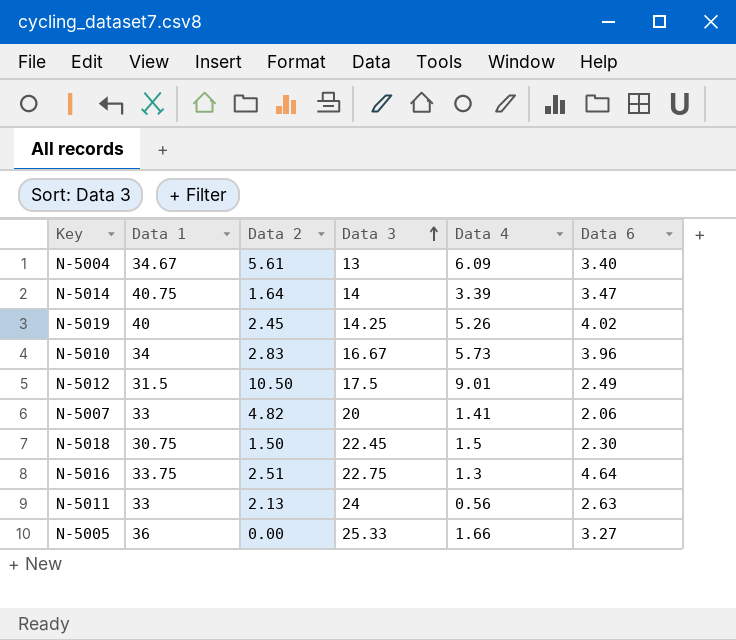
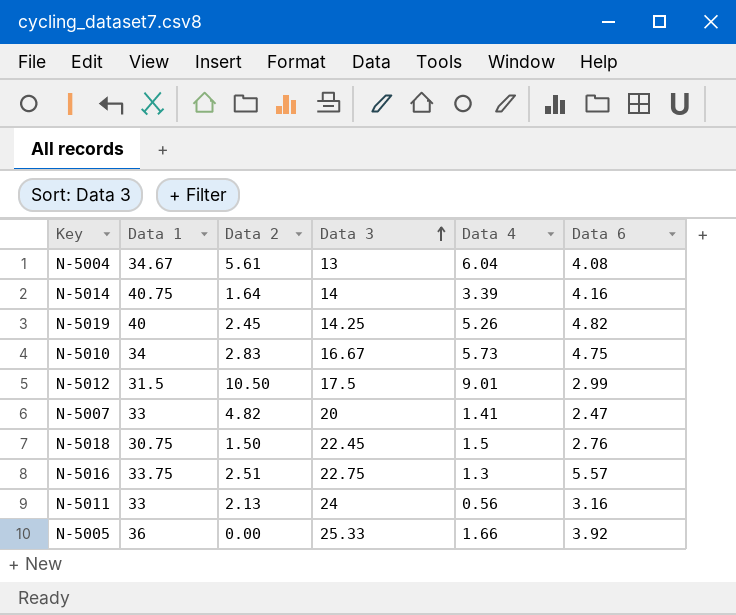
N-5004 | Data 4: 6.09 -> 6.04
N-5004 | Data 6: 3.40 -> 4.08
N-5014 | Data 6: 3.47 -> 4.16
N-5019 | Data 6: 4.02 -> 4.82
N-5010 | Data 6: 3.96 -> 4.75
N-5012 | Data 6: 2.49 -> 2.99
N-5007 | Data 6: 2.06 -> 2.47
N-5018 | Data 6: 2.30 -> 2.76
N-5016 | Data 6: 4.64 -> 5.57
N-5011 | Data 6: 2.63 -> 3.16
N-5005 | Data 6: 3.27 -> 3.92

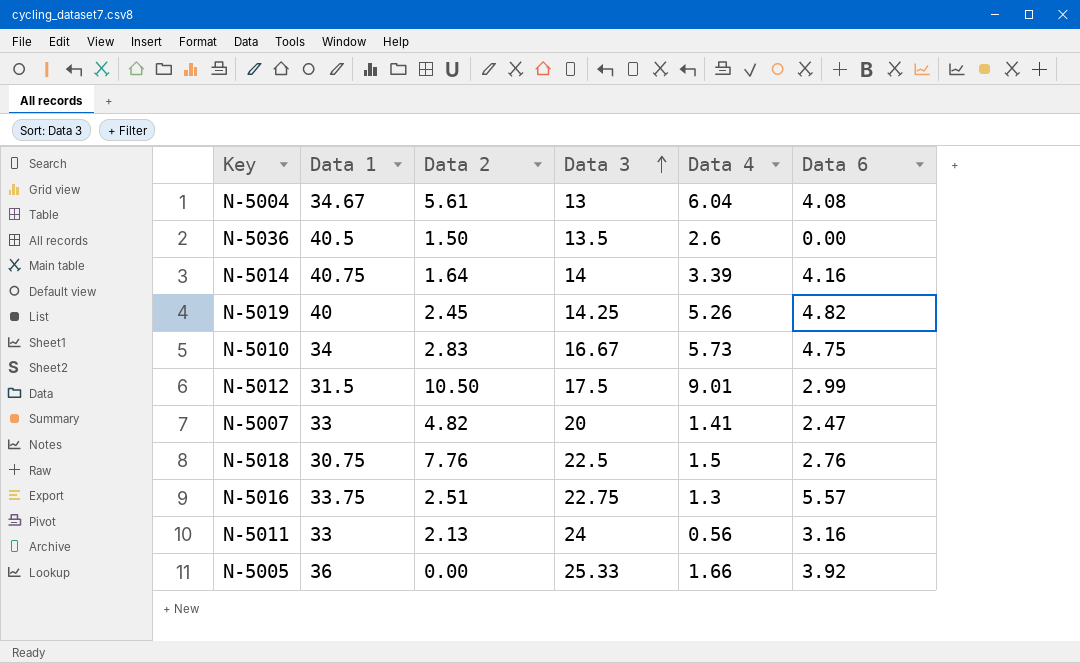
row N-5036: none -> 40.5 | 1.50 | 13.5 | 2.6 | 0.00
N-5018 | Data 2: 1.50 -> 7.76
N-5018 | Data 3: 22.45 -> 22.5

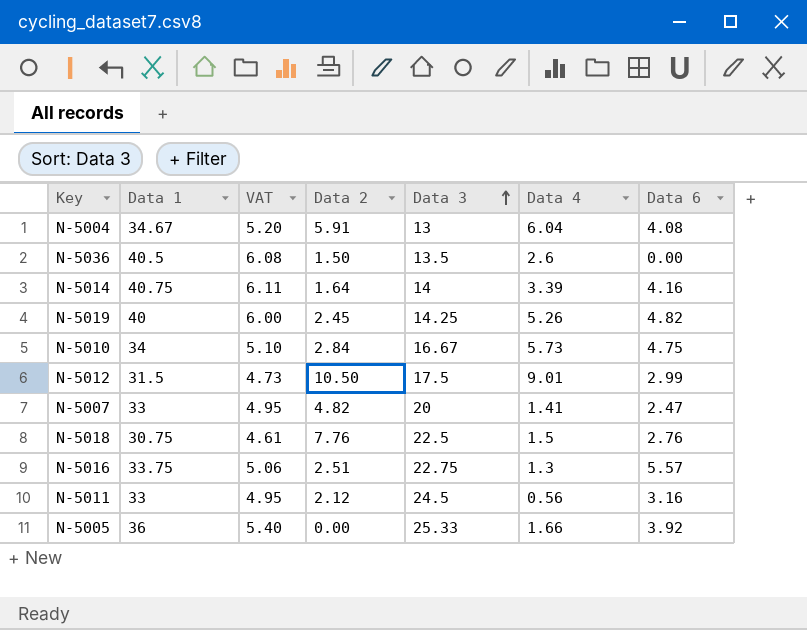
column VAT | formula: none -> [Data 1] * 0.15
N-5004 | Data 2: 5.61 -> 5.91
N-5010 | Data 2: 2.83 -> 2.84
N-5011 | Data 2: 2.13 -> 2.12
N-5011 | Data 3: 24 -> 24.5

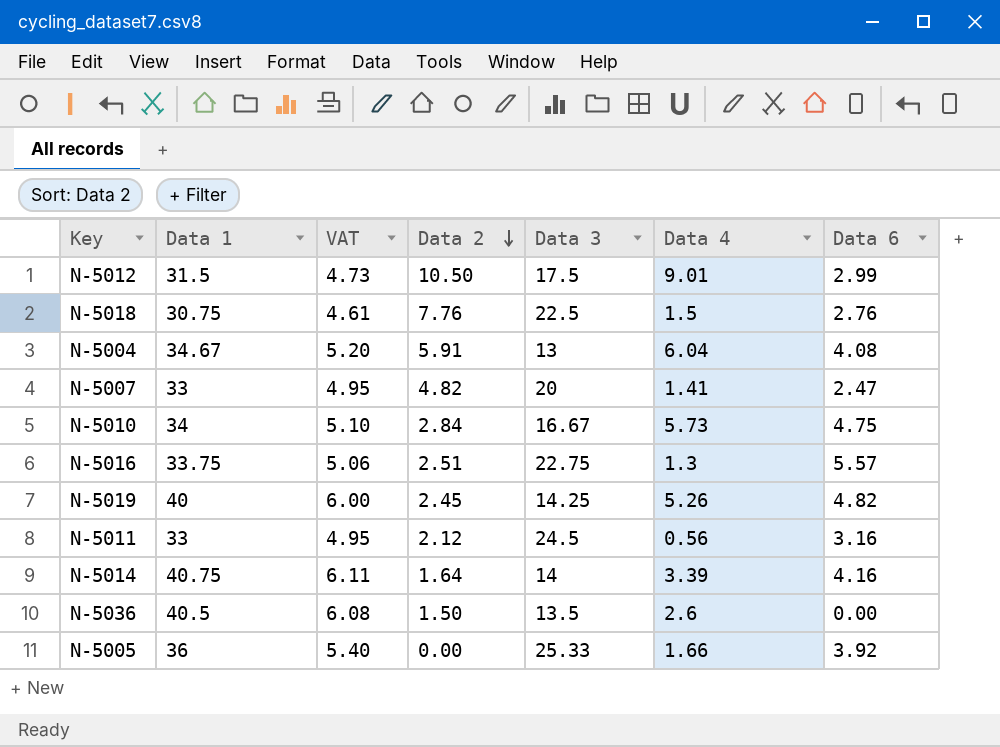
row order: Data 3 ascending -> Data 2 descending

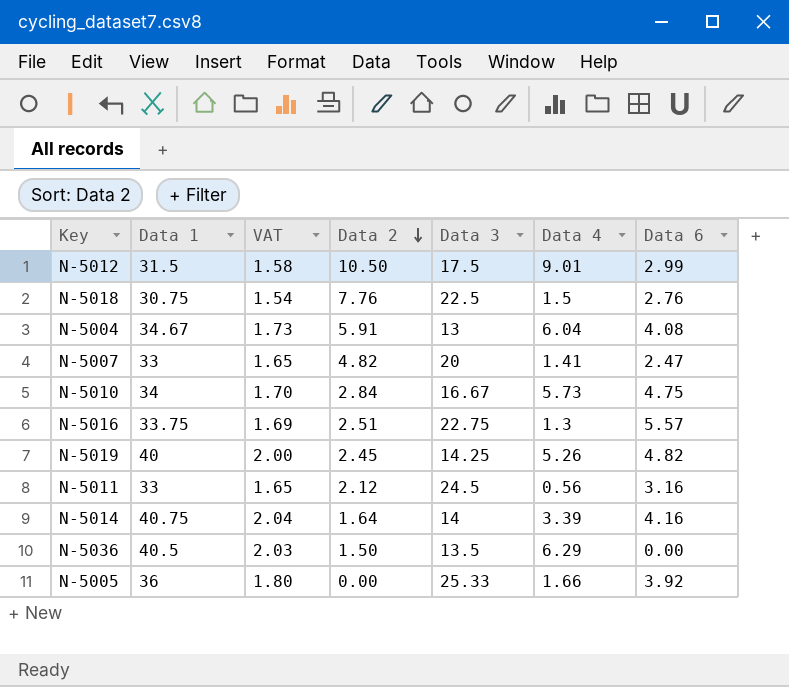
column VAT | formula: [Data 1] * 0.15 -> [Data 1] * 0.05
N-5036 | Data 4: 2.6 -> 6.29

